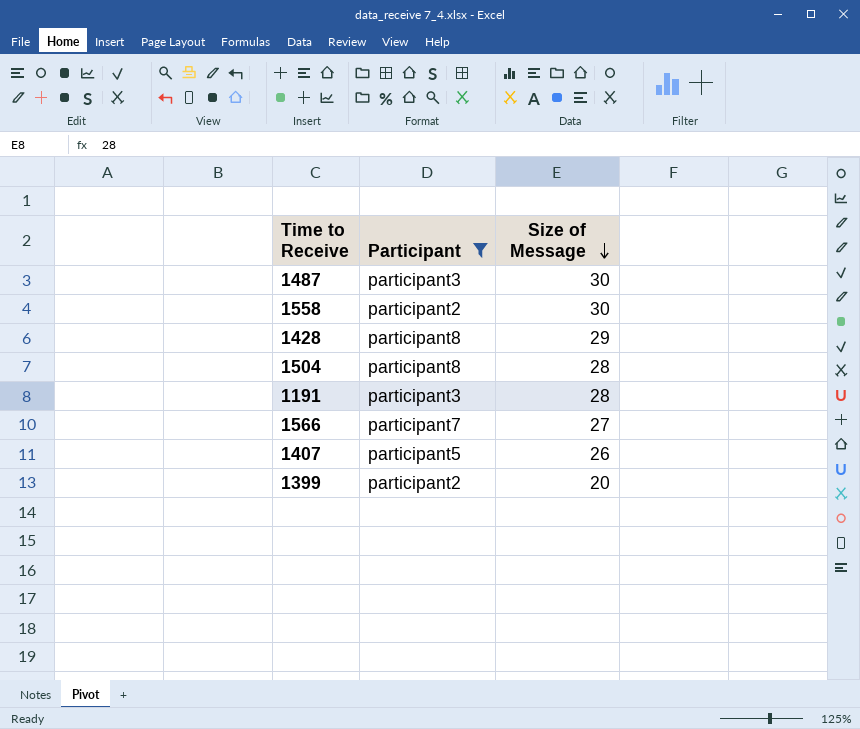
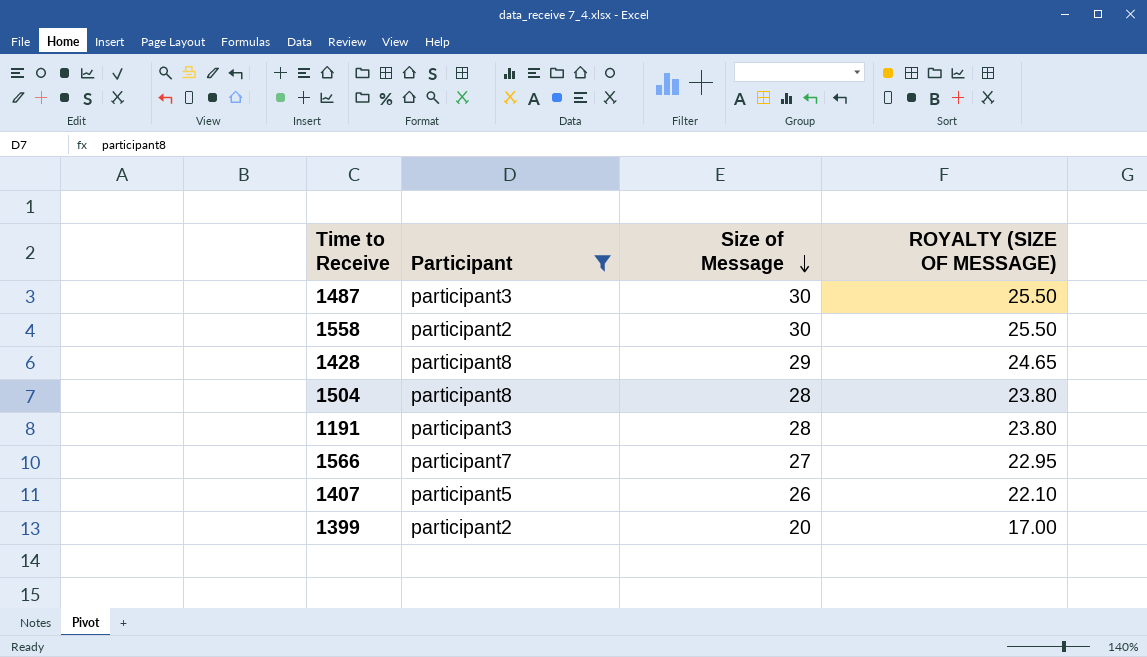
column ROYALTY (SIZE OF MESSAGE) | formula: none -> [Size of Message] * 0.85

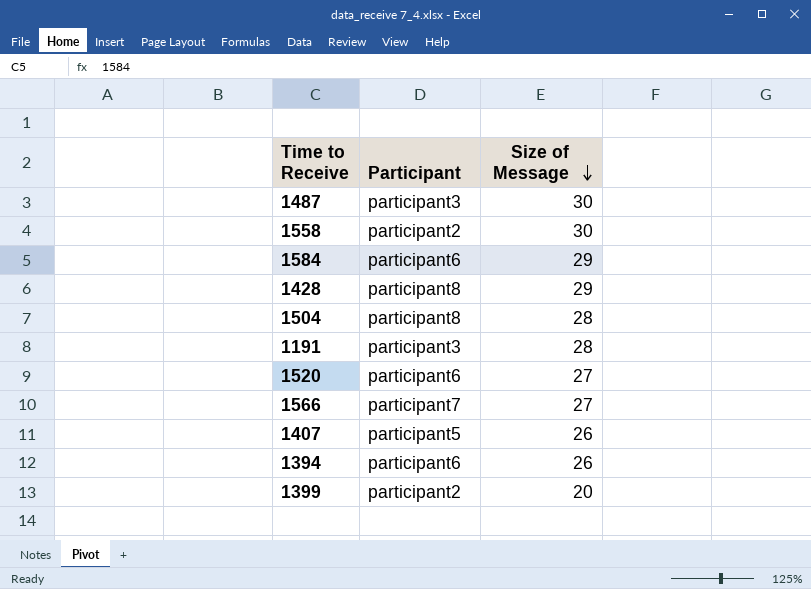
filter: Participant != participant6 -> none
column ROYALTY (SIZE OF MESSAGE) | formula: [Size of Message] * 0.85 -> none

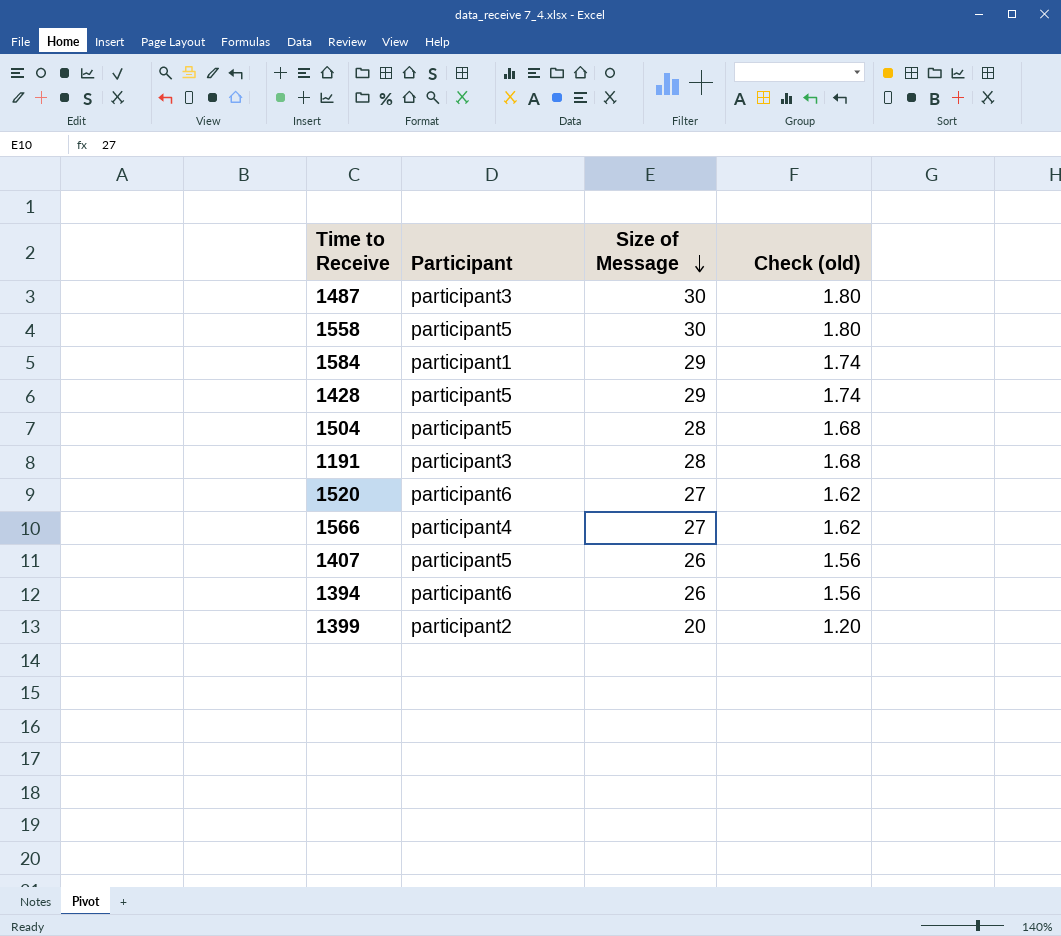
column Check (old) | formula: none -> [Size of Message] * 0.06
1558 | Participant: participant2 -> participant5
1584 | Participant: participant6 -> participant1
1428 | Participant: participant8 -> participant5
1504 | Participant: participant8 -> participant5
1566 | Participant: participant7 -> participant4

